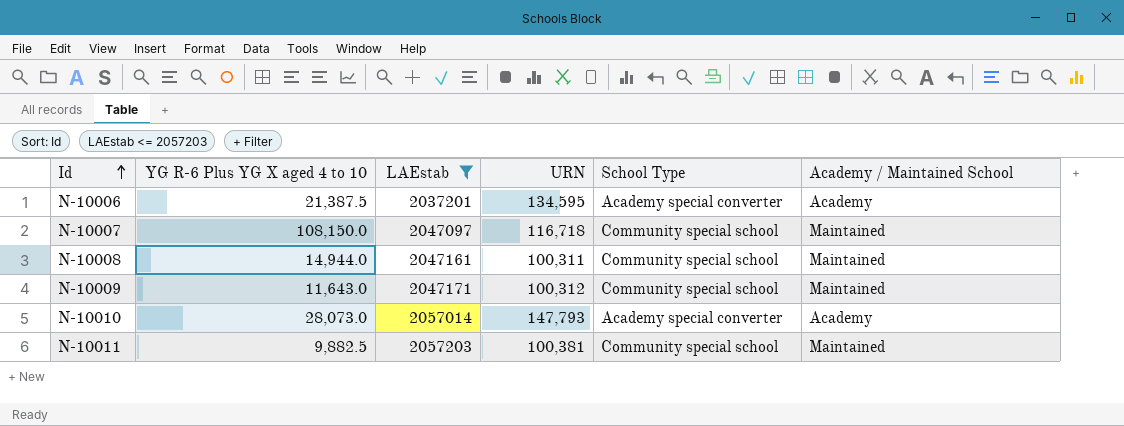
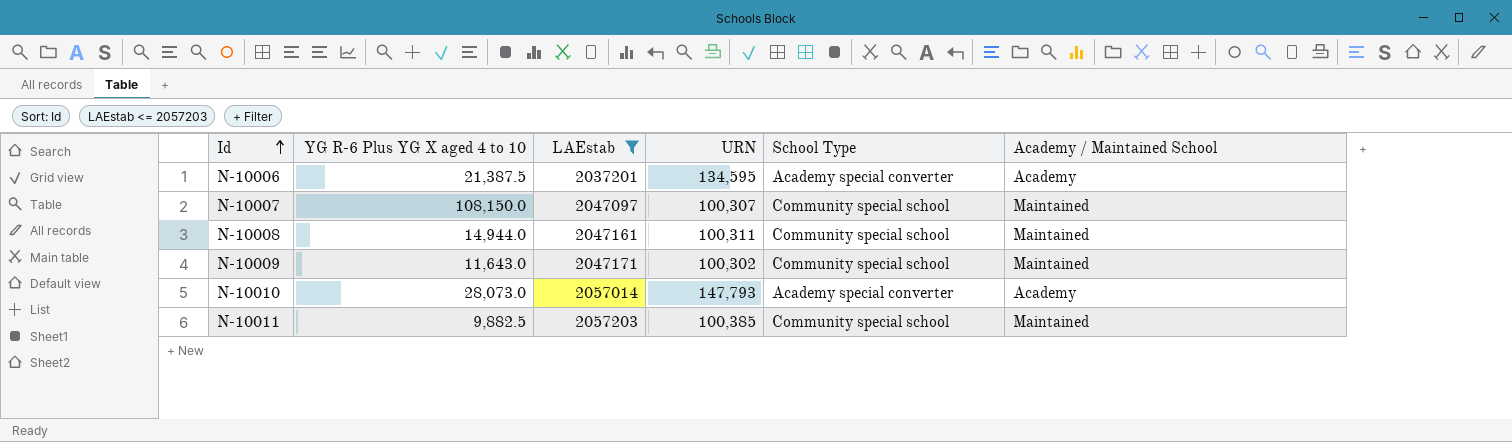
N-10007 | URN: 116,718 -> 100,307
N-10009 | URN: 100,312 -> 100,302
N-10011 | URN: 100,381 -> 100,385

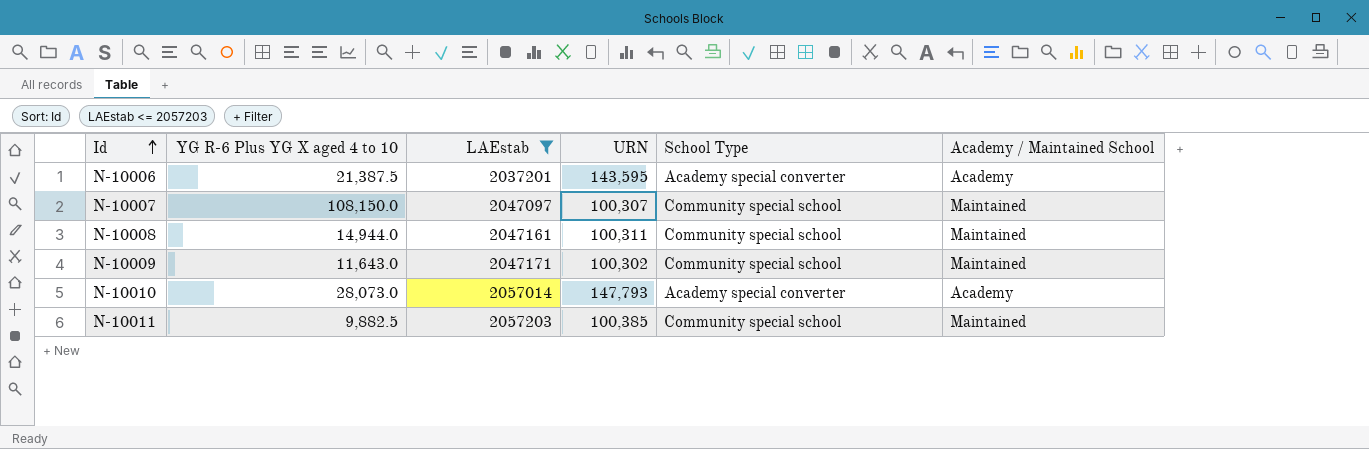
N-10006 | URN: 134,595 -> 143,595

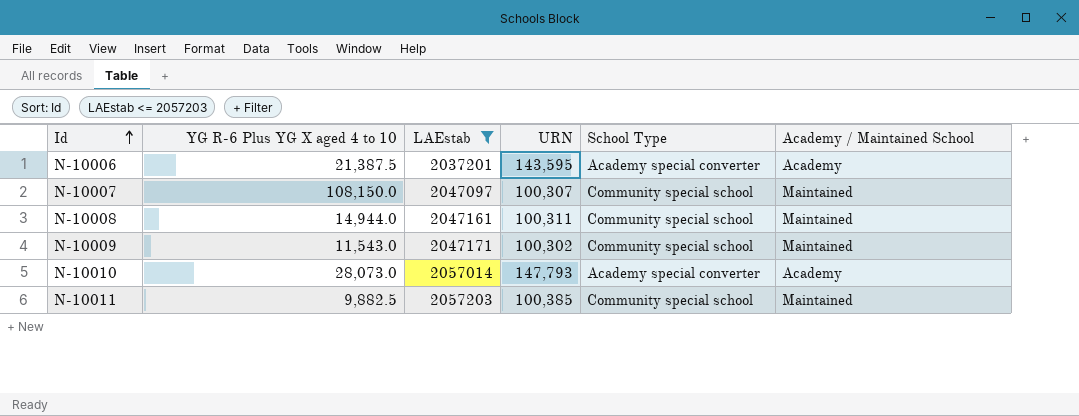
N-10009 | YG R-6 Plus YG X aged 4 to 10: 11,643.0 -> 11,543.0

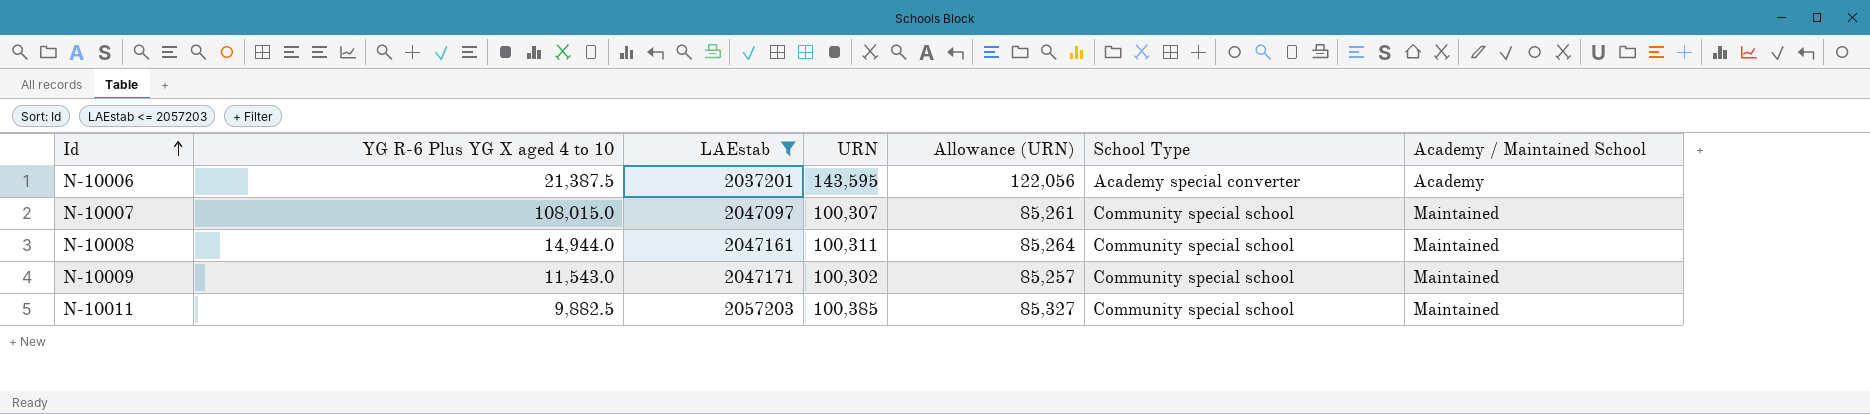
column Allowance (URN) | formula: none -> [URN] * 0.85
row N-10010: 28,073.0 | 2057014 | 147,793 | Academy special converter | Academy -> none
N-10007 | YG R-6 Plus YG X aged 4 to 10: 108,150.0 -> 108,015.0

